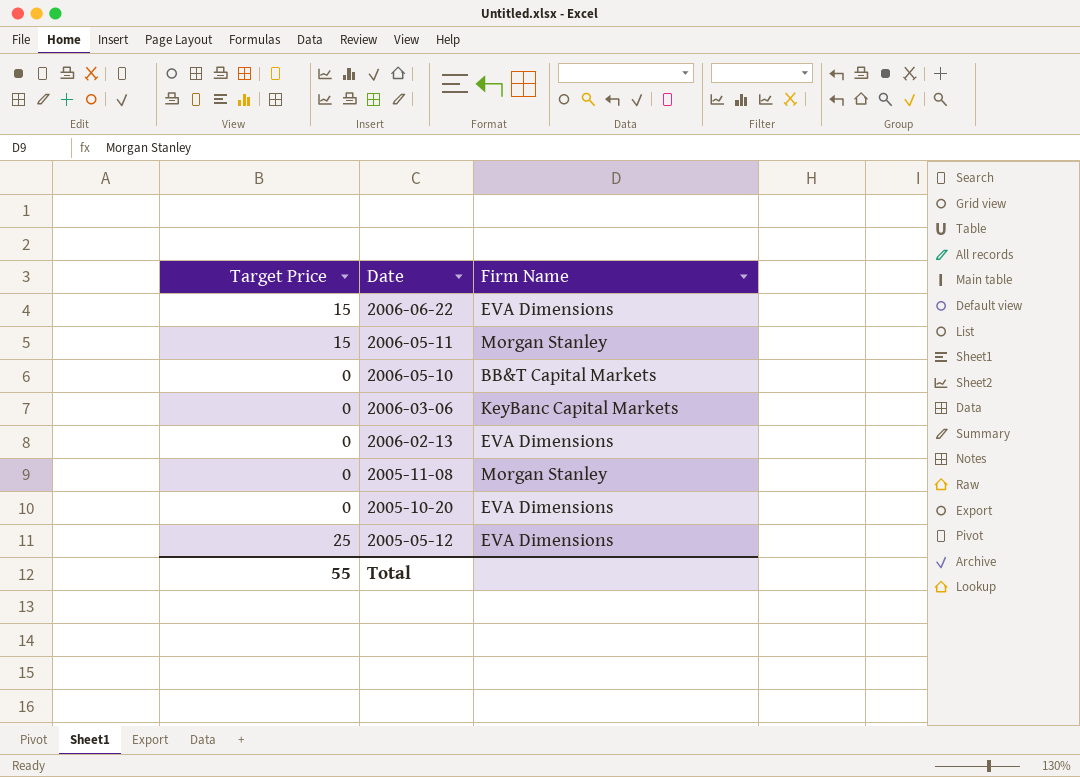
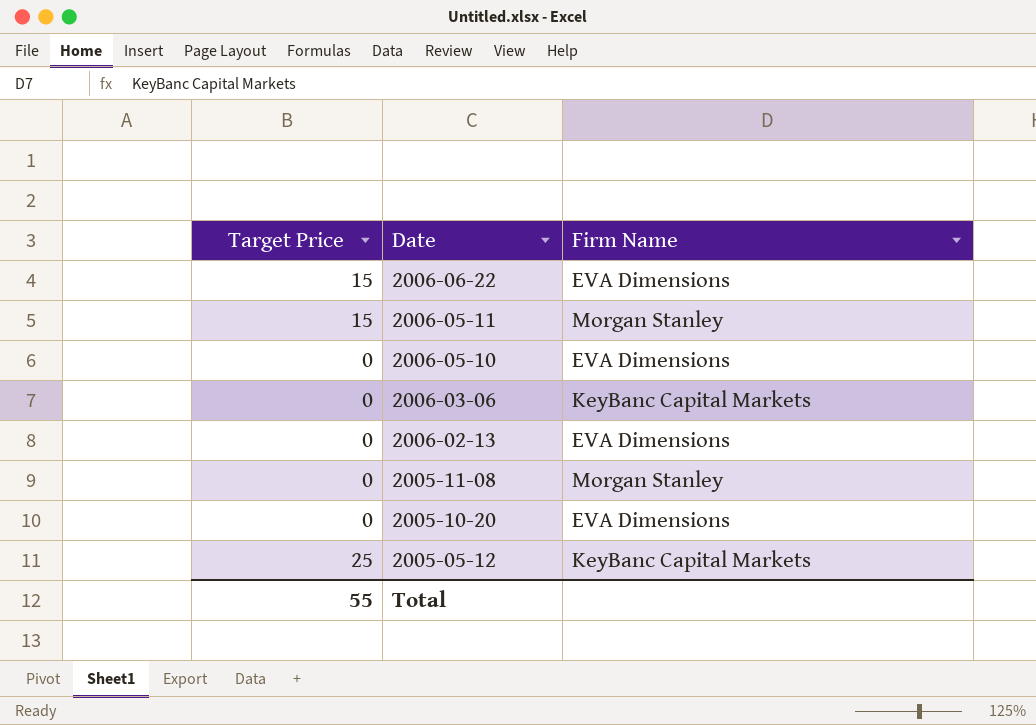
2006-05-10 | Firm Name: BB&T Capital Markets -> EVA Dimensions
2005-05-12 | Firm Name: EVA Dimensions -> KeyBanc Capital Markets

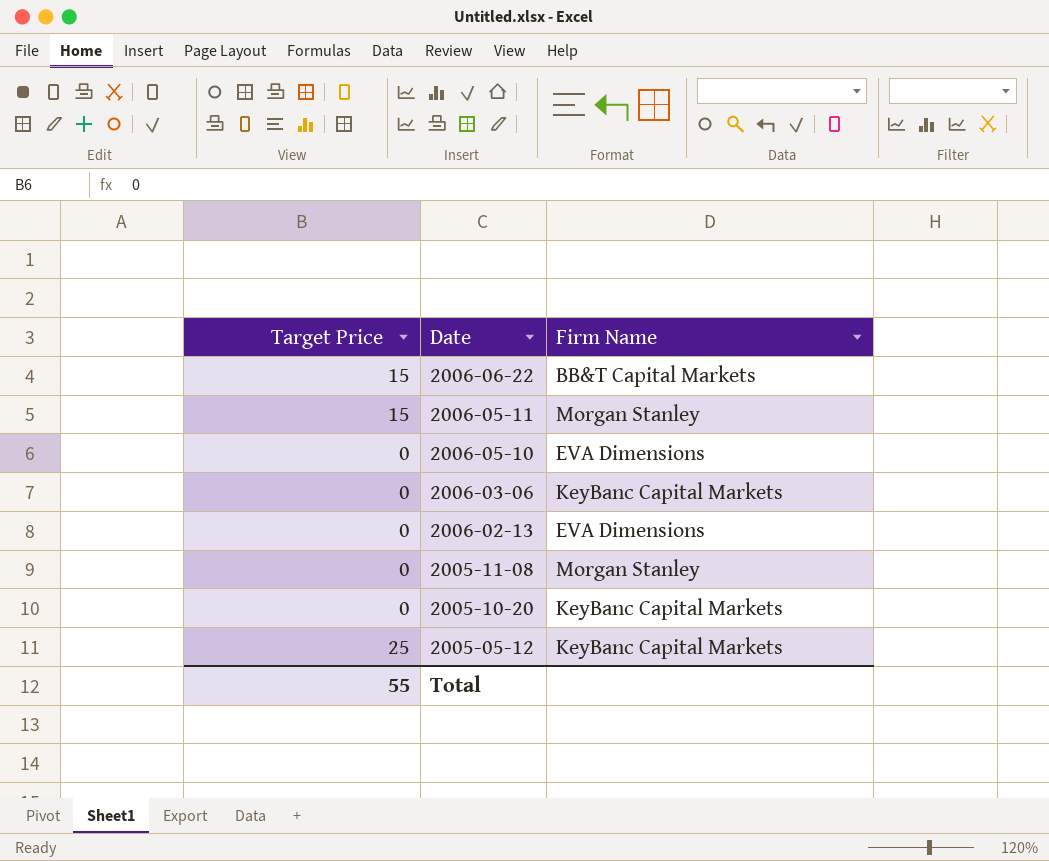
2006-06-22 | Firm Name: EVA Dimensions -> BB&T Capital Markets
2005-10-20 | Firm Name: EVA Dimensions -> KeyBanc Capital Markets

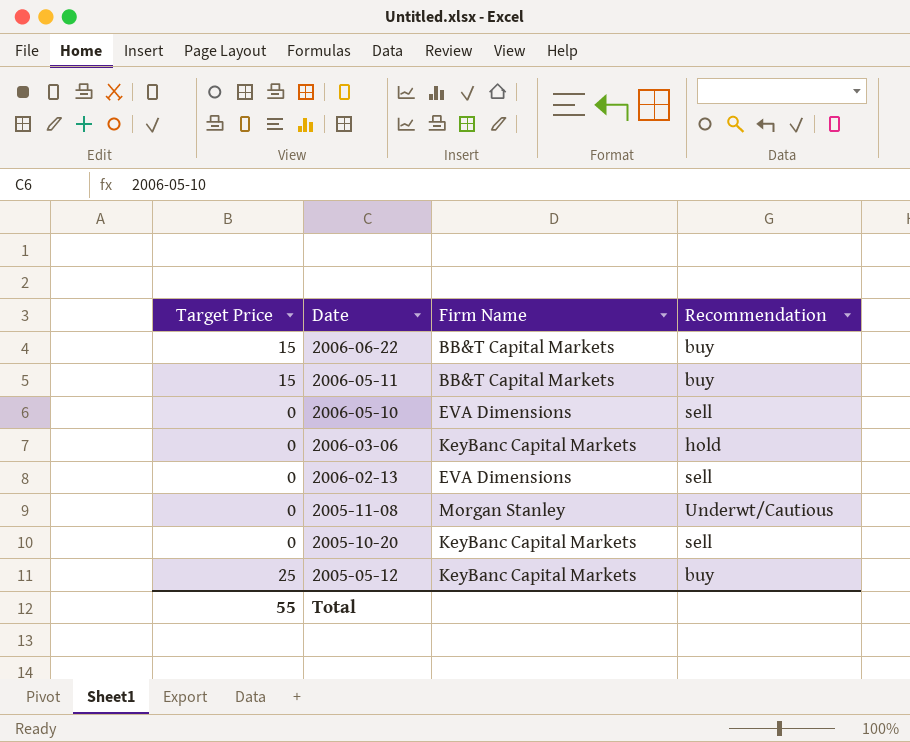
column Recommendation | position: none -> 4
2006-05-11 | Firm Name: Morgan Stanley -> BB&T Capital Markets

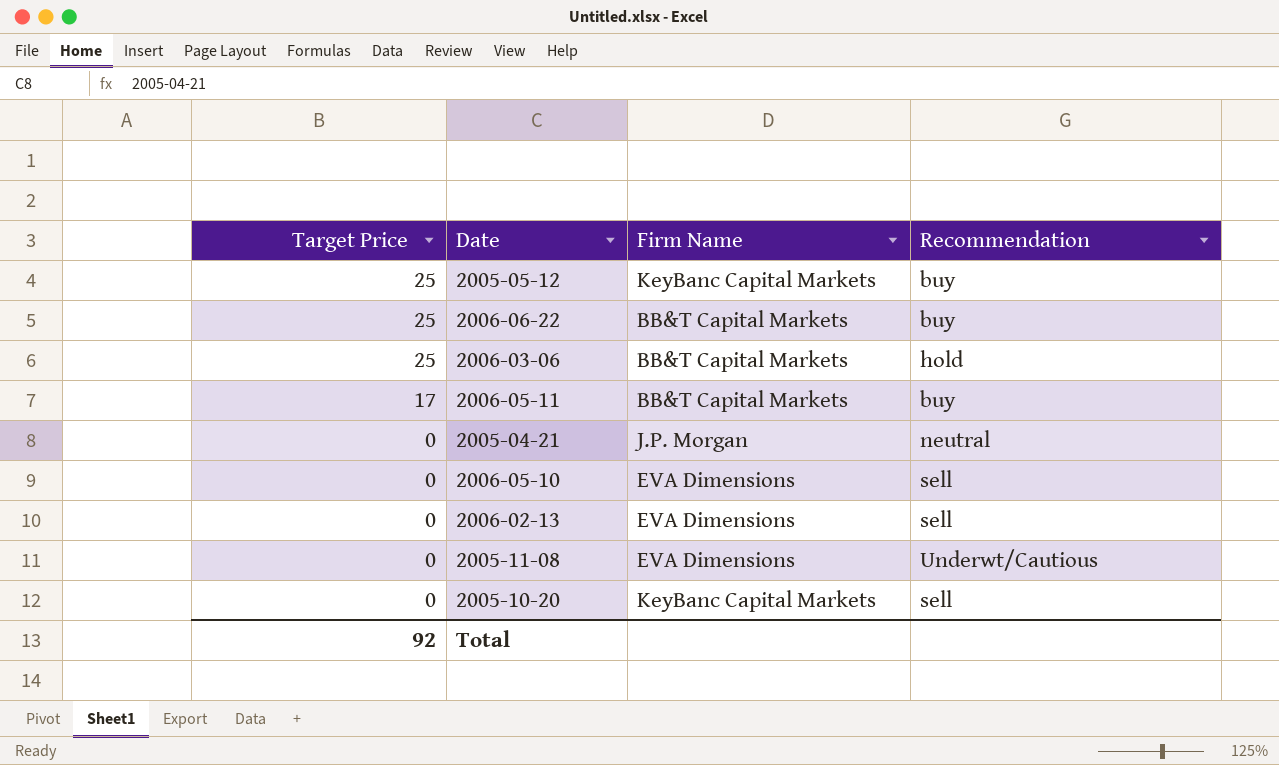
row order: Date descending -> Target Price descending
2006-06-22 | Target Price: 15 -> 25
2006-03-06 | Target Price: 0 -> 25
2006-03-06 | Firm Name: KeyBanc Capital Markets -> BB&T Capital Markets
2006-05-11 | Target Price: 15 -> 17
row 2005-04-21: none -> 0 | J.P. Morgan | neutral
2005-11-08 | Firm Name: Morgan Stanley -> EVA Dimensions
Total | Target Price: 55 -> 92

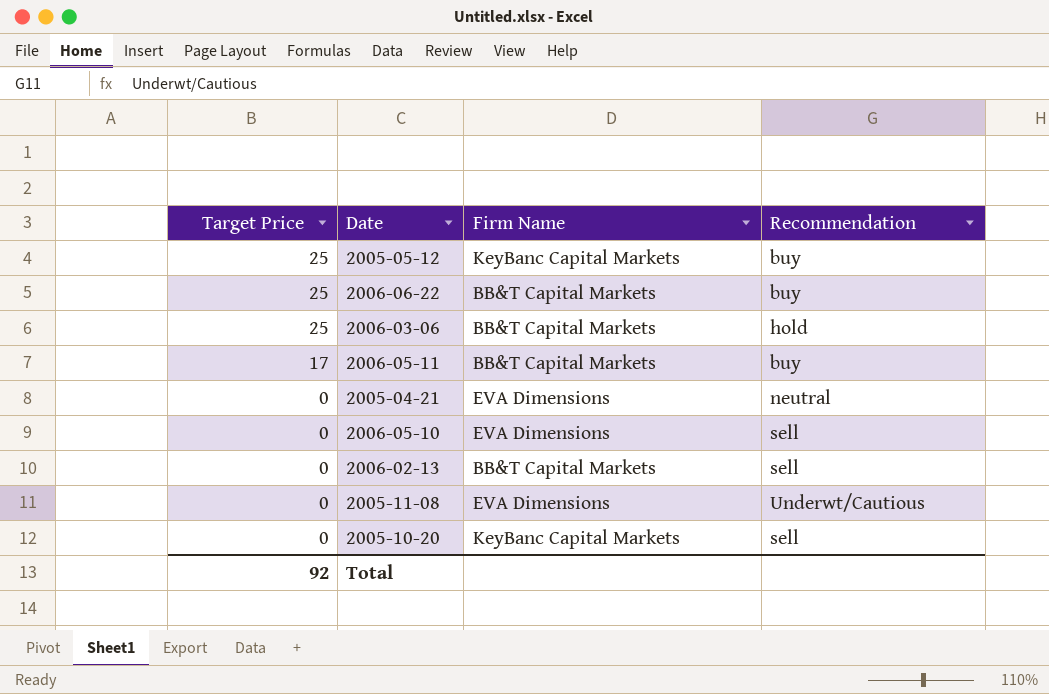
2005-04-21 | Firm Name: J.P. Morgan -> EVA Dimensions
2006-02-13 | Firm Name: EVA Dimensions -> BB&T Capital Markets

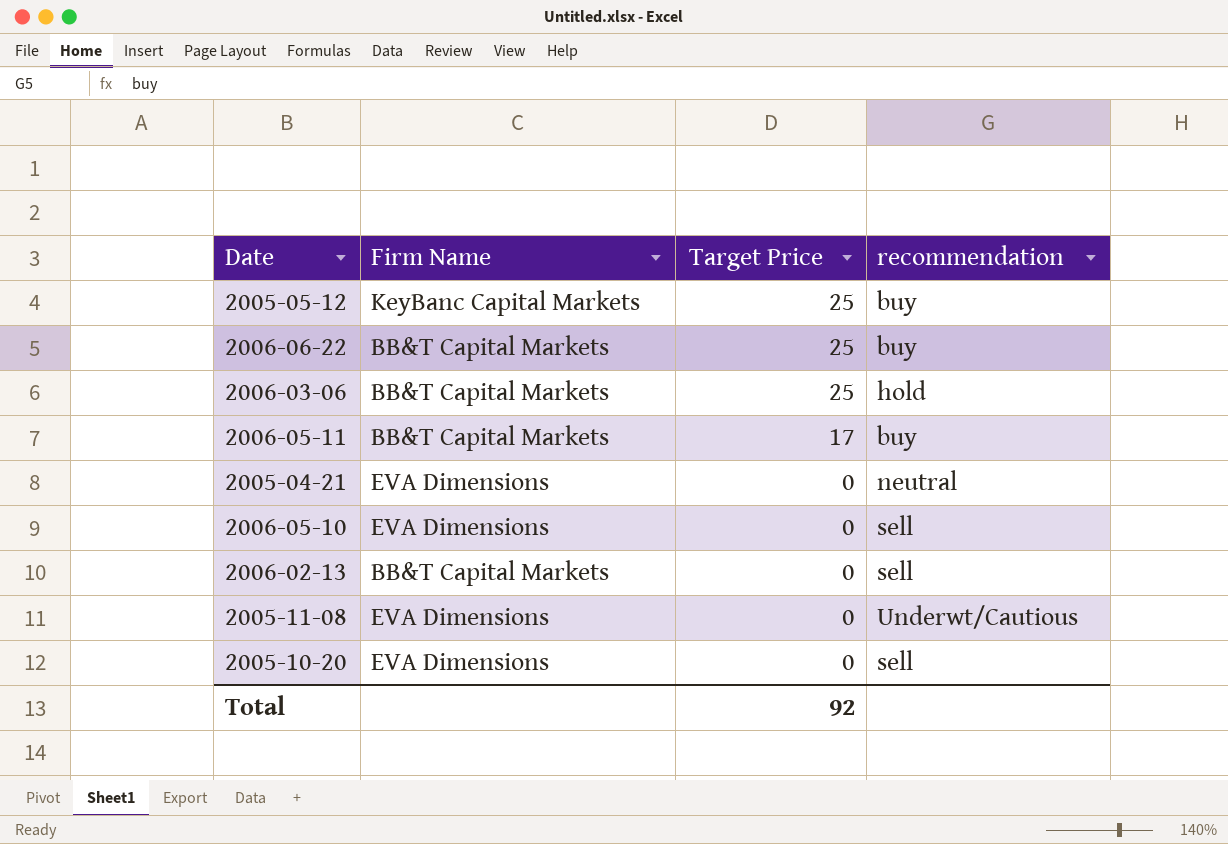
column Target Price | position: 1 -> 3
column name: Recommendation -> recommendation
2005-10-20 | Firm Name: KeyBanc Capital Markets -> EVA Dimensions

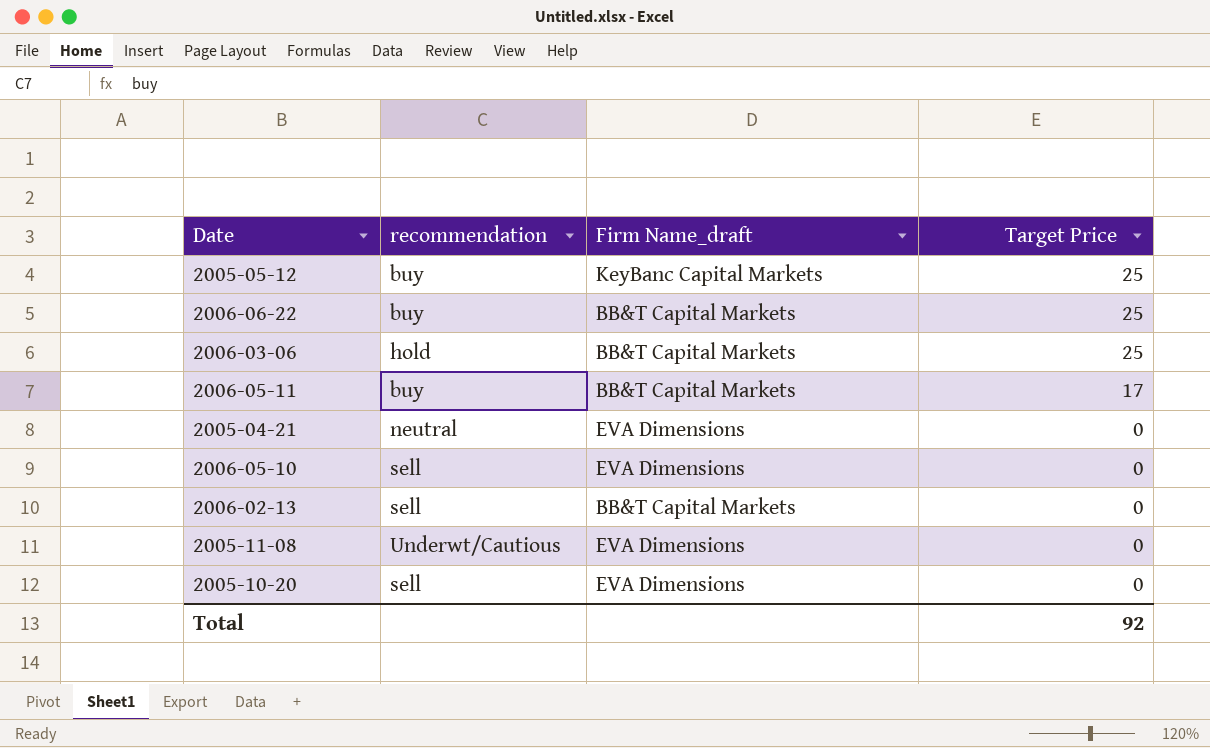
column recommendation | position: 4 -> 2
column name: Firm Name -> Firm Name_draft

